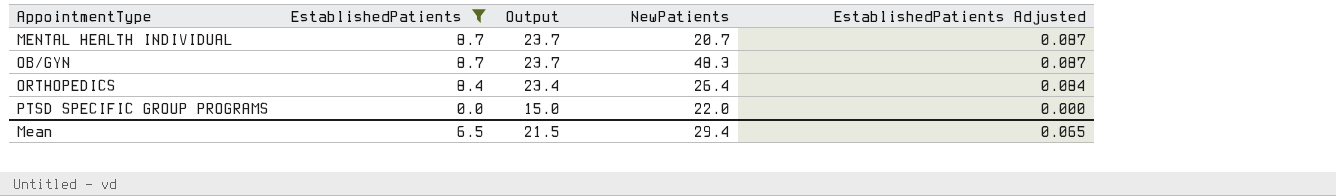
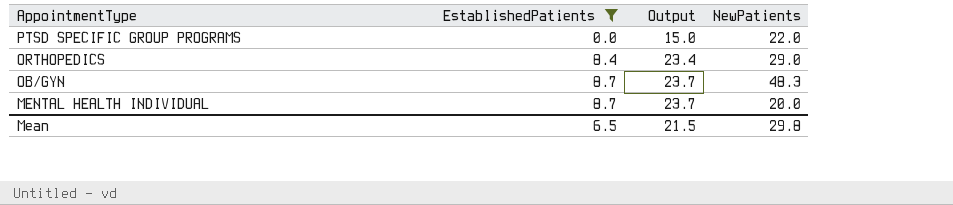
row order: AppointmentType ascending -> AppointmentType descending
column EstablishedPatients Adjusted | formula: [EstablishedPatients] * 0.01 -> none
ORTHOPEDICS | NewPatients: 26.4 -> 29.0
MENTAL HEALTH INDIVIDUAL | NewPatients: 20.7 -> 20.0
Mean | NewPatients: 29.4 -> 29.8

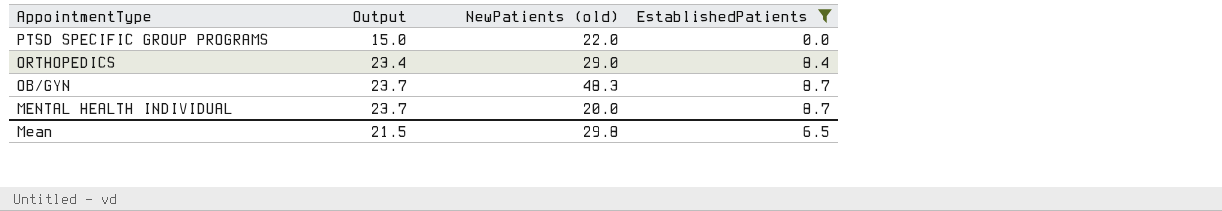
column name: NewPatients -> NewPatients (old)
column EstablishedPatients | position: 2 -> 4

